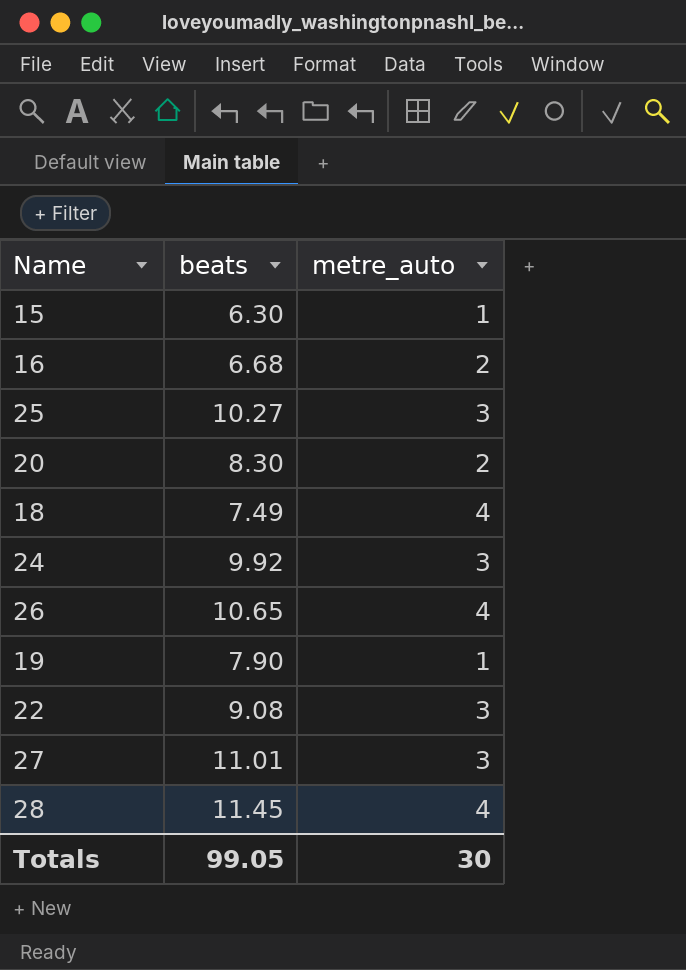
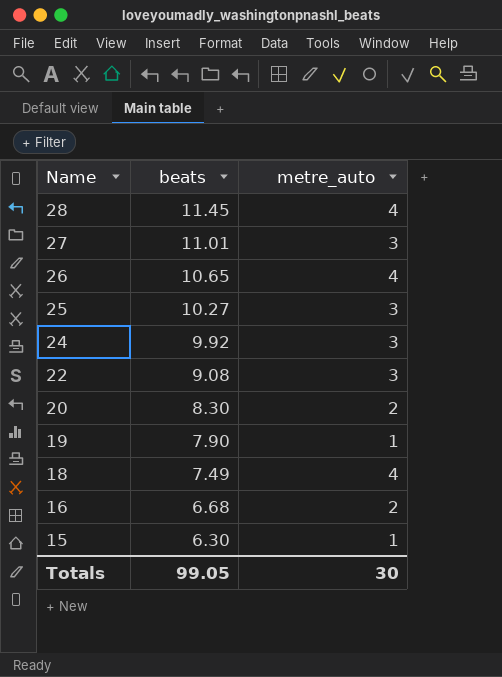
row order: none -> Name descending

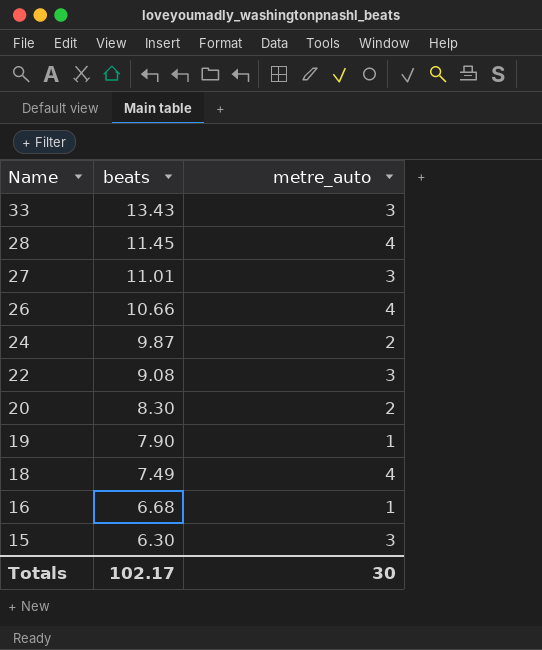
row 25: 10.27 | 3 -> none
row 33: none -> 13.43 | 3
26 | beats: 10.65 -> 10.66
24 | beats: 9.92 -> 9.87
24 | metre_auto: 3 -> 2
16 | metre_auto: 2 -> 1
15 | metre_auto: 1 -> 3
Totals | beats: 99.05 -> 102.17

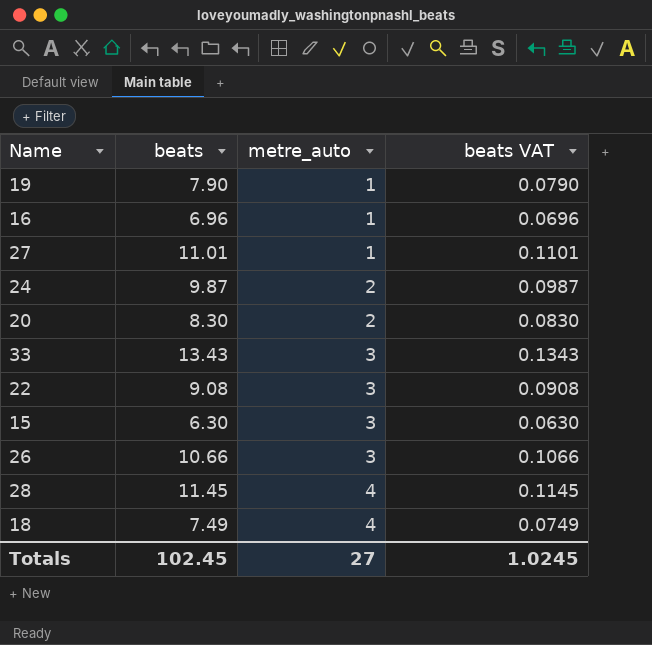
row order: Name descending -> metre_auto ascending
column beats VAT | formula: none -> [beats] * 0.01
16 | beats: 6.68 -> 6.96
27 | metre_auto: 3 -> 1
26 | metre_auto: 4 -> 3
Totals | beats: 102.17 -> 102.45
Totals | metre_auto: 30 -> 27

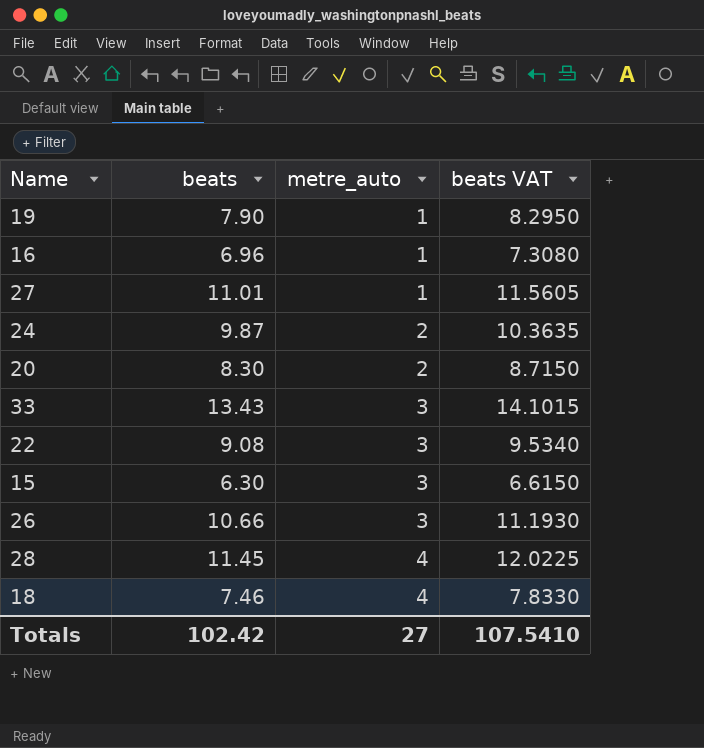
column beats VAT | formula: [beats] * 0.01 -> [beats] * 1.05
18 | beats: 7.49 -> 7.46
Totals | beats: 102.45 -> 102.42
Totals | beats VAT: 1.0245 -> 107.5410

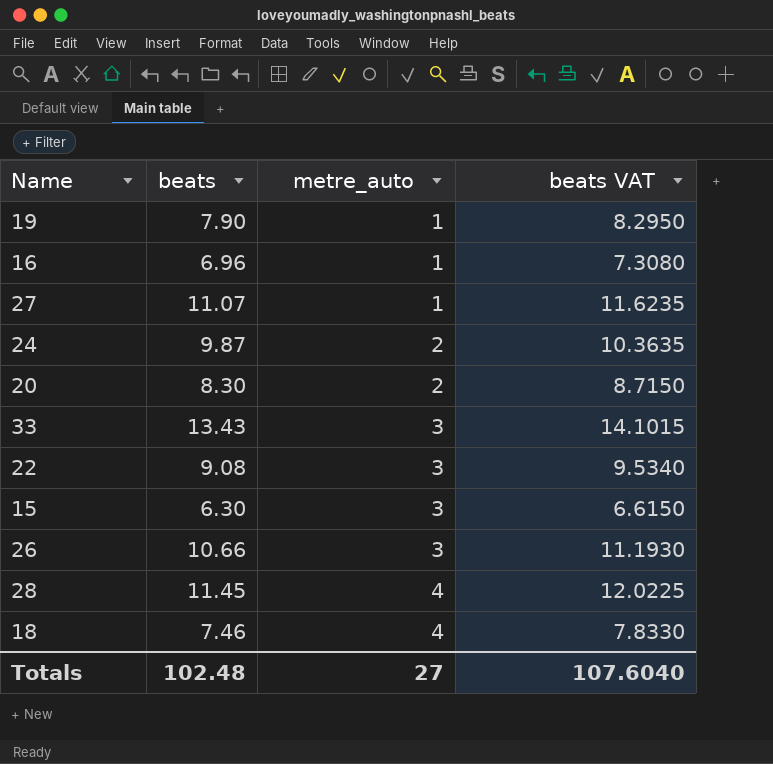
27 | beats: 11.01 -> 11.07
27 | beats VAT: 11.5605 -> 11.6235
Totals | beats: 102.42 -> 102.48
Totals | beats VAT: 107.5410 -> 107.6040

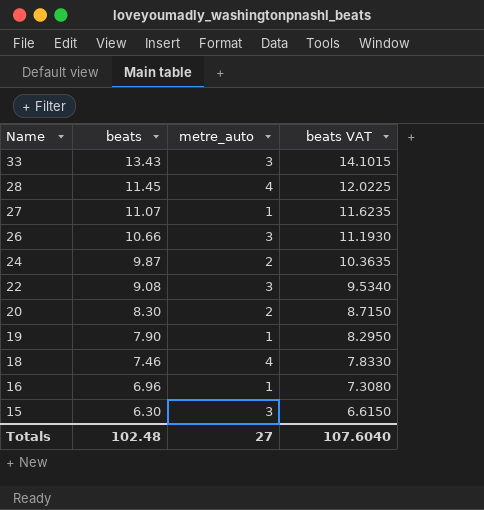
row order: metre_auto ascending -> Name descending

